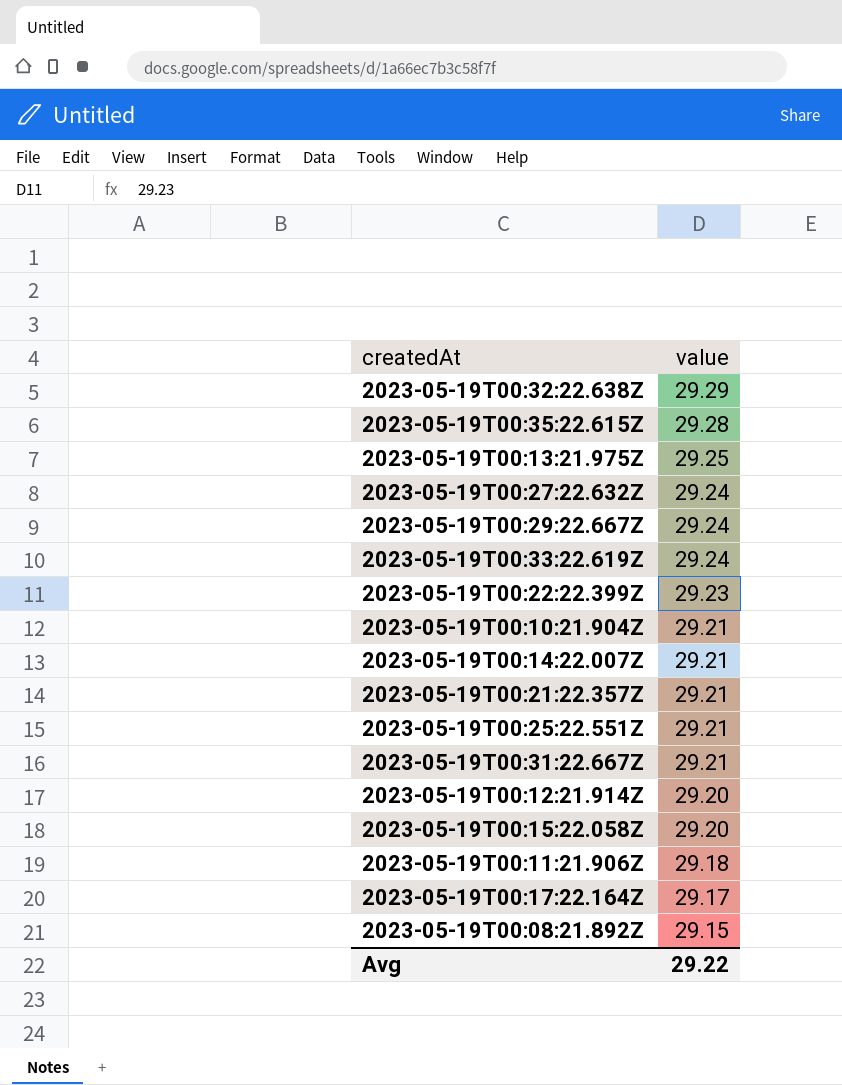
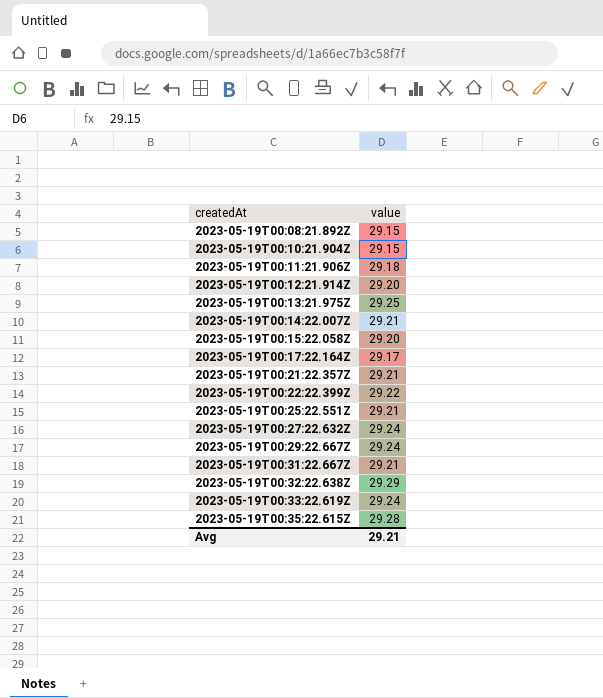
row order: value descending -> createdAt ascending
2023-05-19T00:10:21.904Z | value: 29.21 -> 29.15
2023-05-19T00:22:22.399Z | value: 29.23 -> 29.22
Avg | value: 29.22 -> 29.21

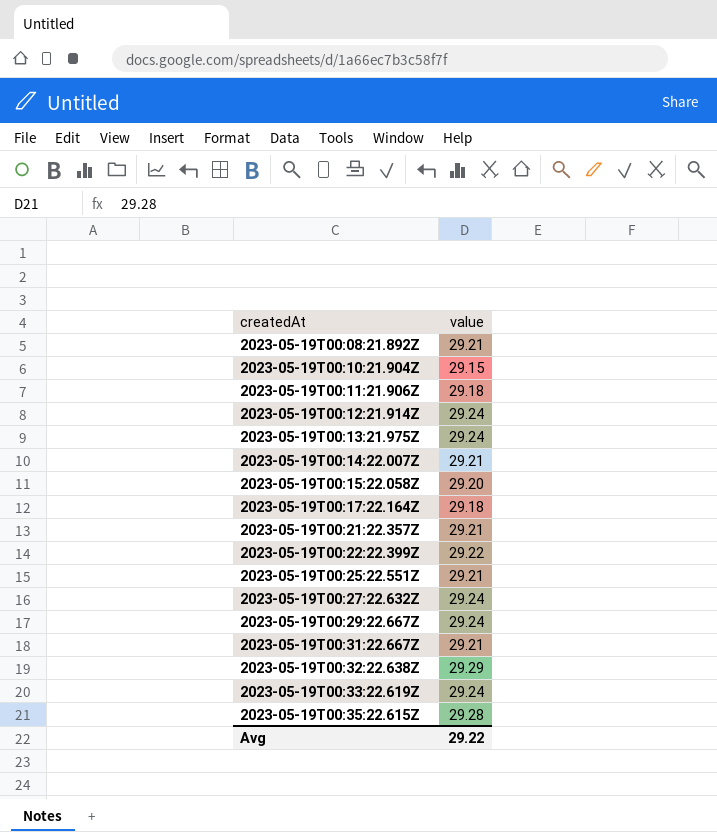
2023-05-19T00:08:21.892Z | value: 29.15 -> 29.21
2023-05-19T00:12:21.914Z | value: 29.20 -> 29.24
2023-05-19T00:13:21.975Z | value: 29.25 -> 29.24
2023-05-19T00:17:22.164Z | value: 29.17 -> 29.18
Avg | value: 29.21 -> 29.22

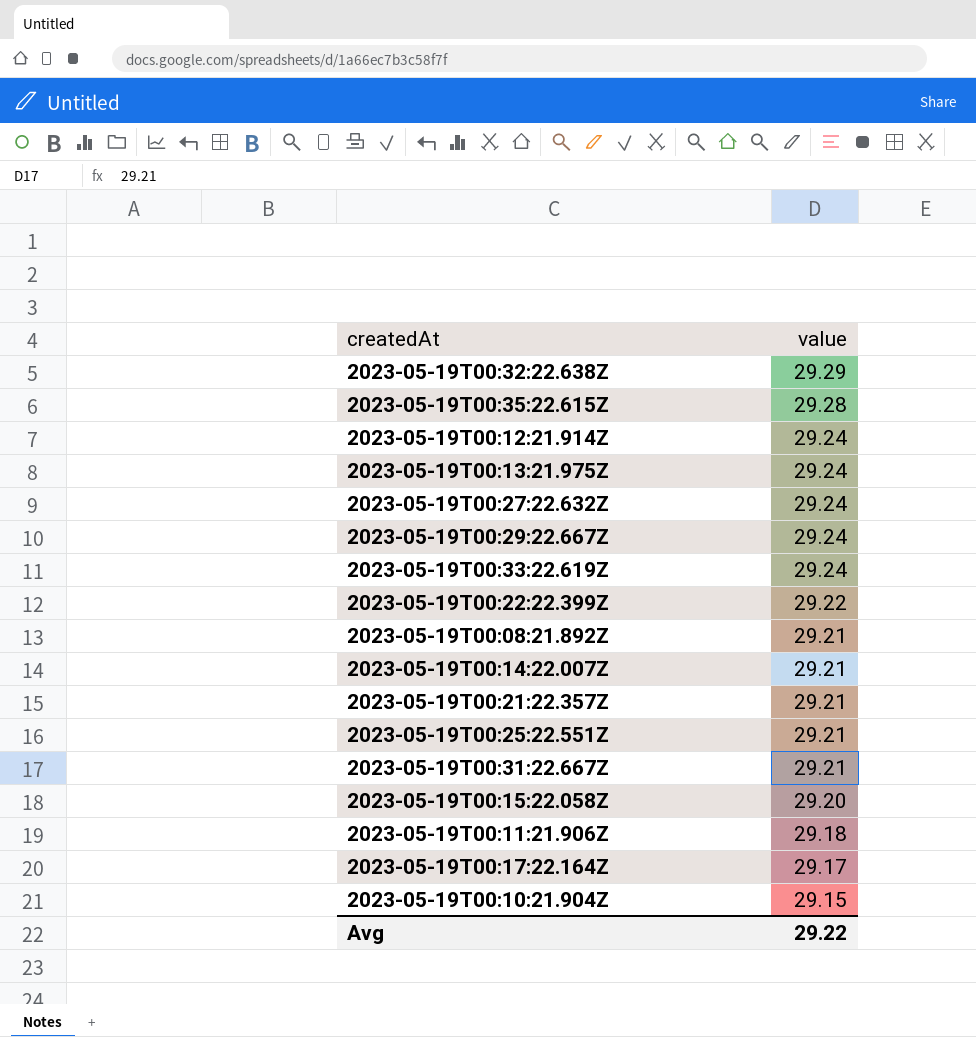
row order: createdAt ascending -> value descending
2023-05-19T00:17:22.164Z | value: 29.18 -> 29.17

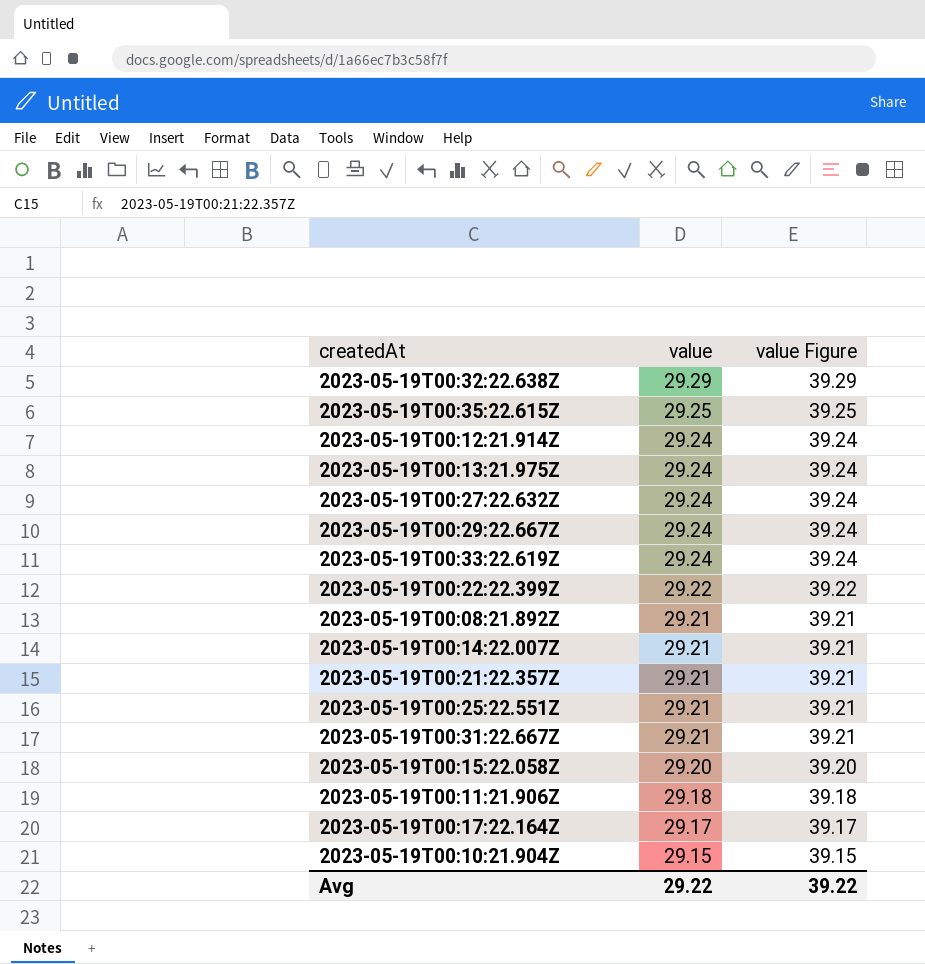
column value Figure | formula: none -> [value] + 10
2023-05-19T00:35:22.615Z | value: 29.28 -> 29.25

